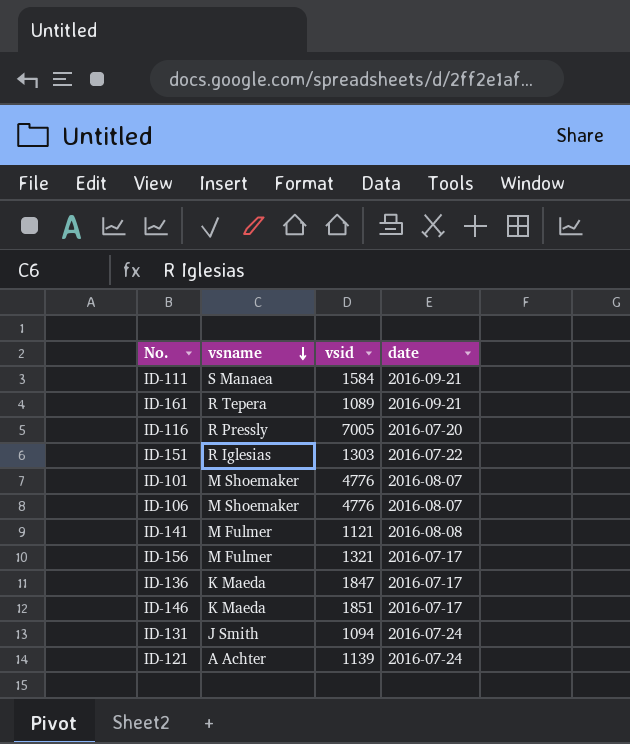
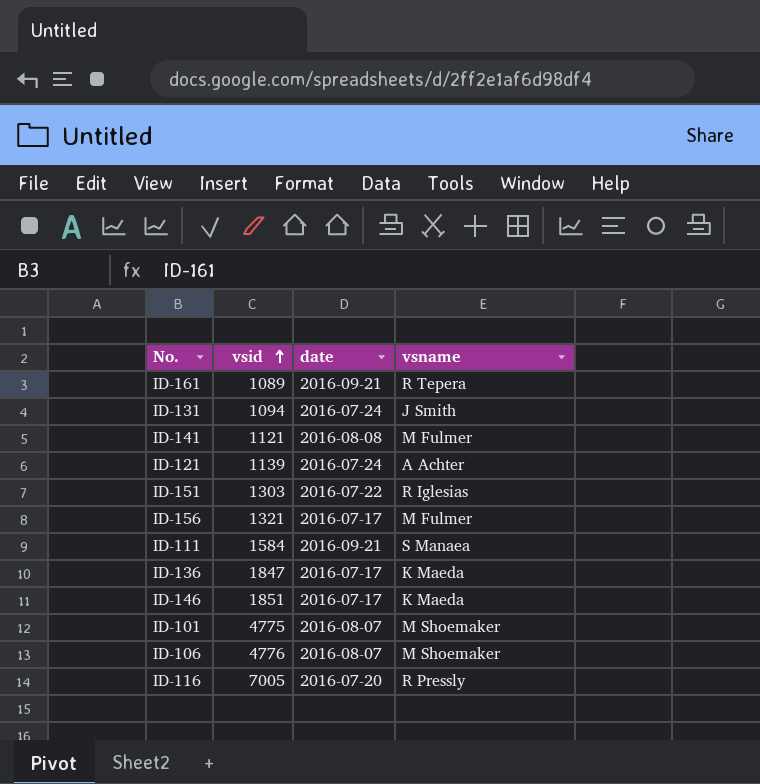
row order: vsname descending -> vsid ascending
column vsname | position: 2 -> 4
ID-101 | vsid: 4776 -> 4775

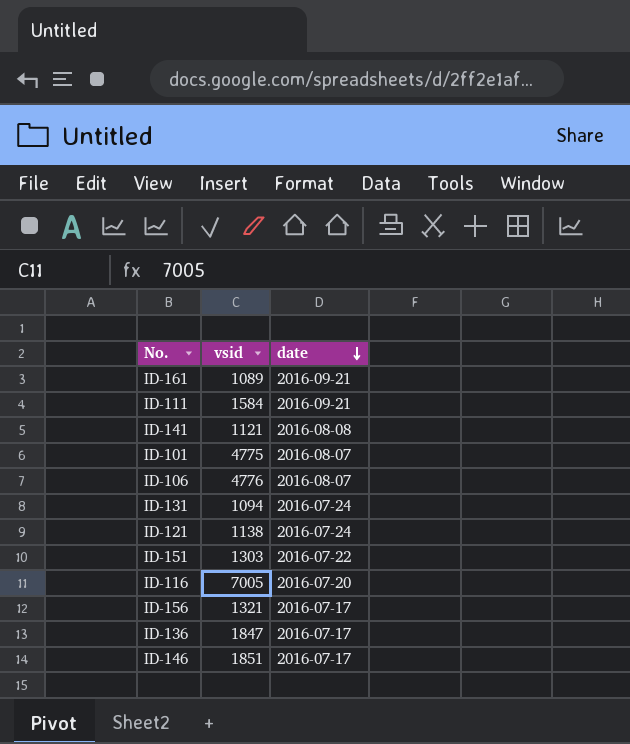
row order: vsid ascending -> date descending
column vsname | position: 4 -> none
ID-121 | vsid: 1139 -> 1138

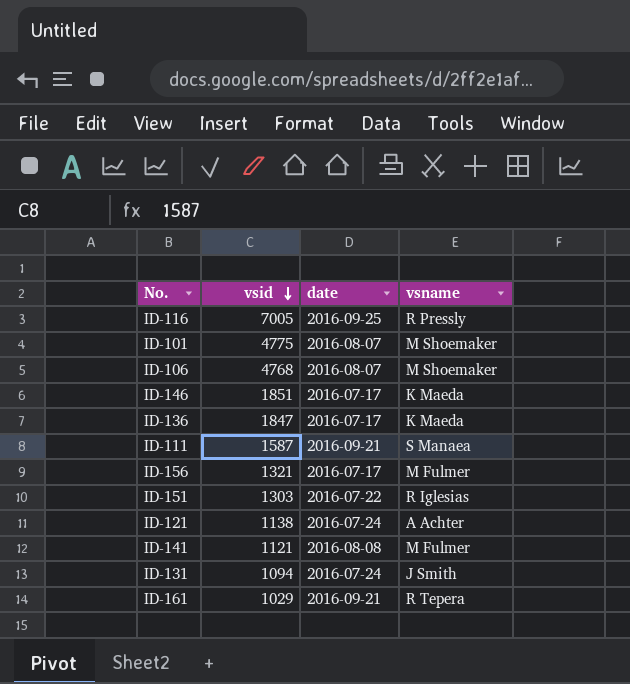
row order: date descending -> vsid descending
column vsname | position: none -> 4
ID-116 | date: 2016-07-20 -> 2016-09-25
ID-106 | vsid: 4776 -> 4768
ID-111 | vsid: 1584 -> 1587
ID-161 | vsid: 1089 -> 1029

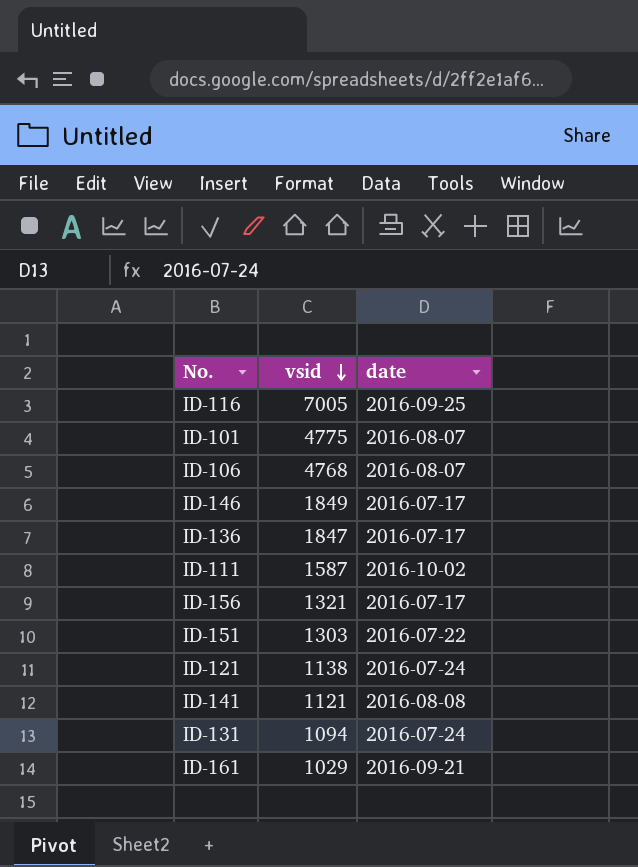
column vsname | position: 4 -> none
ID-146 | vsid: 1851 -> 1849
ID-111 | date: 2016-09-21 -> 2016-10-02

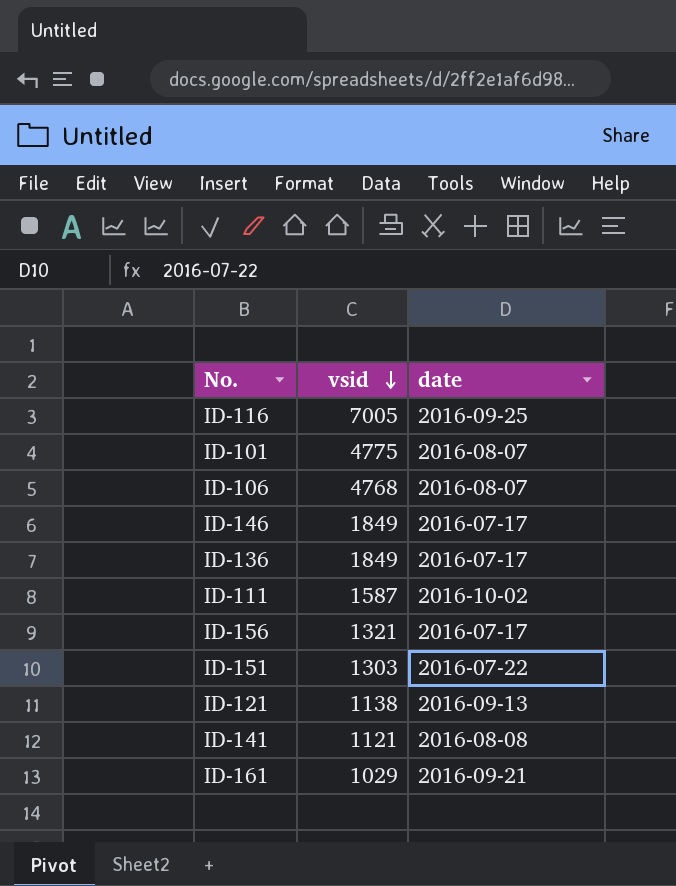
row ID-131: 1094 | 2016-07-24 -> none
ID-136 | vsid: 1847 -> 1849
ID-121 | date: 2016-07-24 -> 2016-09-13

